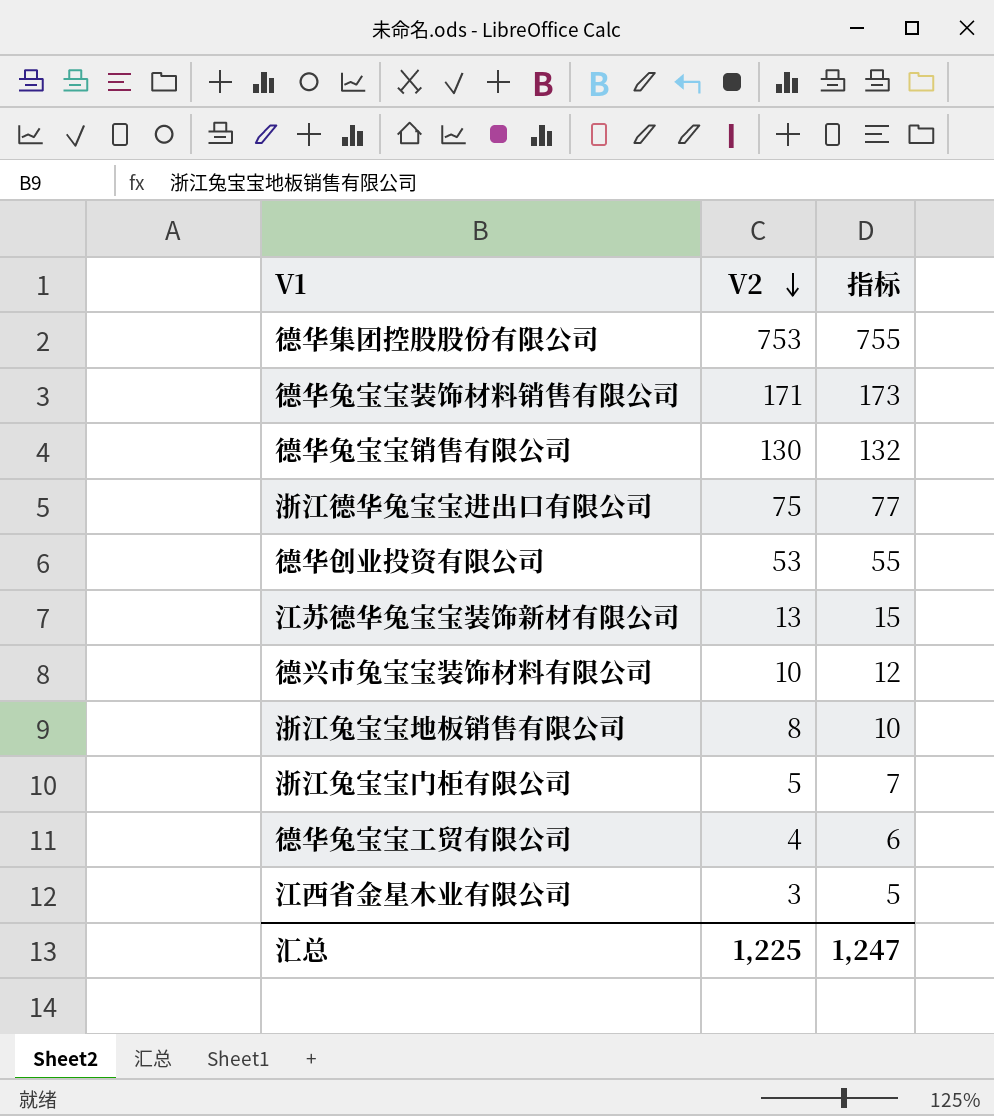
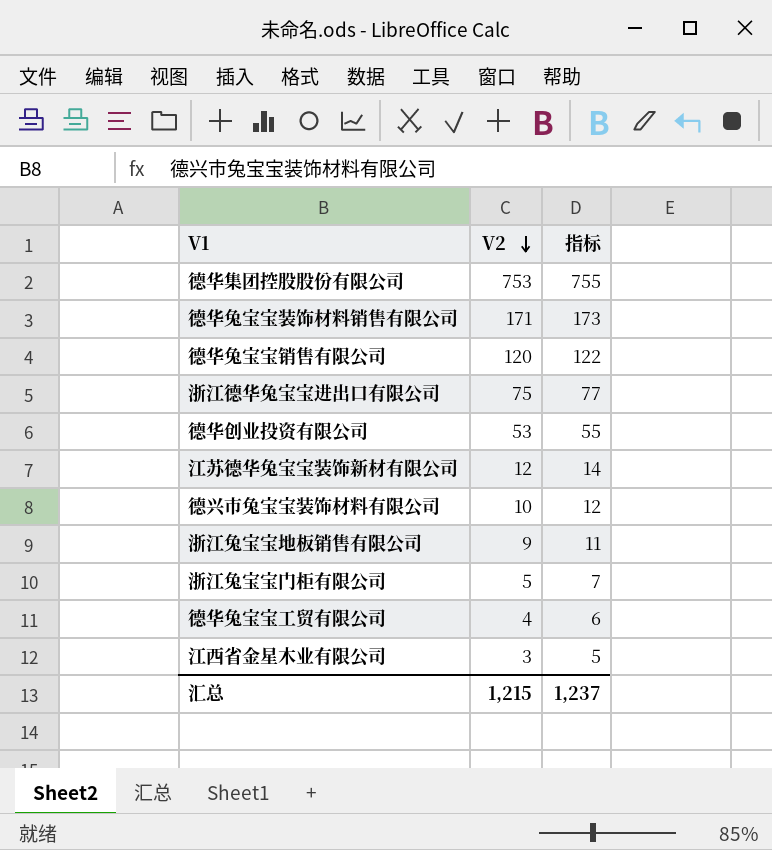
德华兔宝宝销售有限公司 | V2: 130 -> 120
德华兔宝宝销售有限公司 | 指标: 132 -> 122
江苏德华兔宝宝装饰新材有限公司 | V2: 13 -> 12
江苏德华兔宝宝装饰新材有限公司 | 指标: 15 -> 14
浙江兔宝宝地板销售有限公司 | V2: 8 -> 9
浙江兔宝宝地板销售有限公司 | 指标: 10 -> 11
汇总 | V2: 1,225 -> 1,215
汇总 | 指标: 1,247 -> 1,237

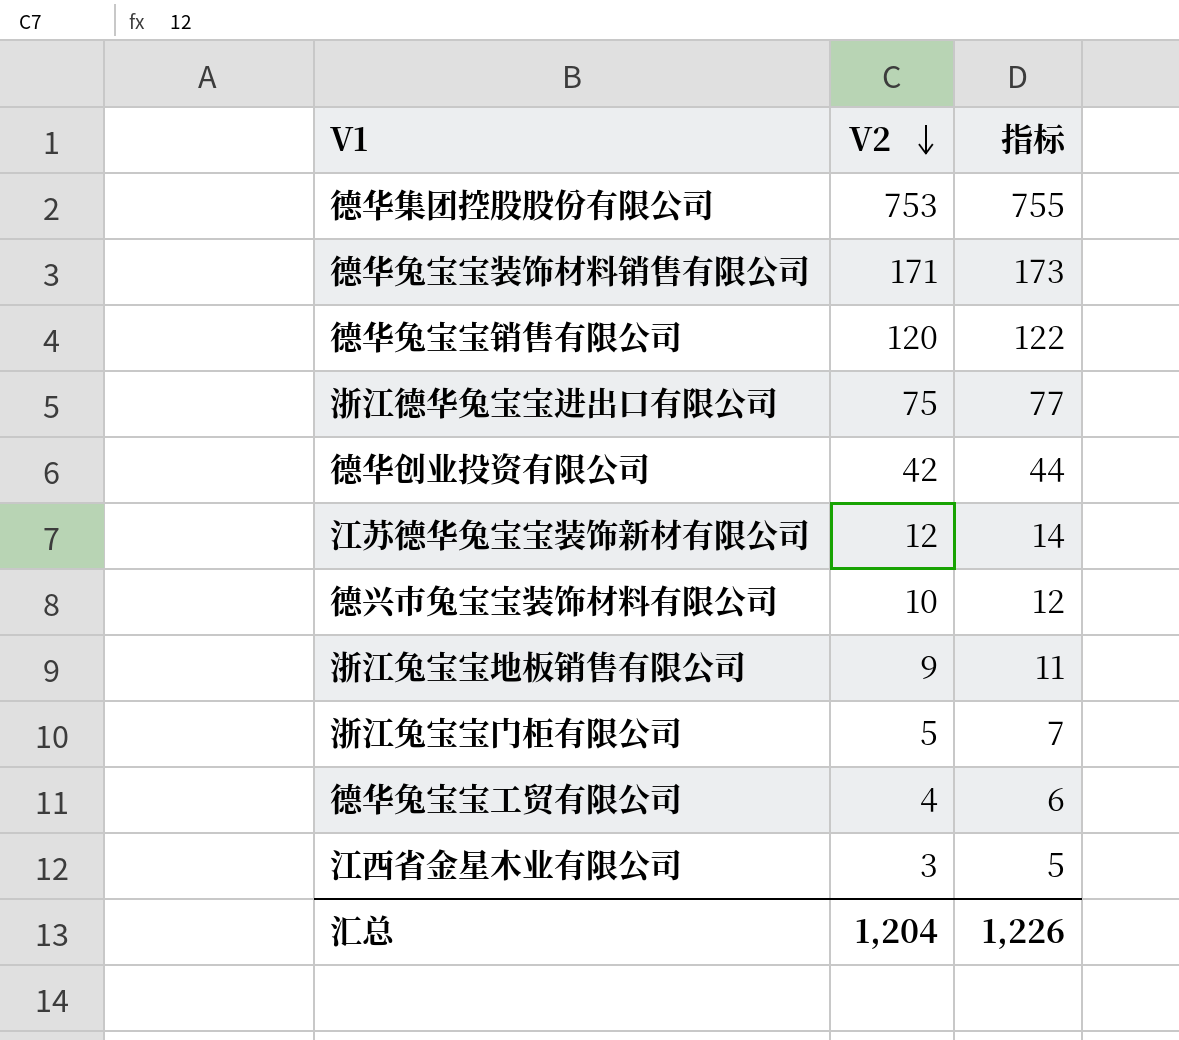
德华创业投资有限公司 | V2: 53 -> 42
德华创业投资有限公司 | 指标: 55 -> 44
汇总 | V2: 1,215 -> 1,204
汇总 | 指标: 1,237 -> 1,226

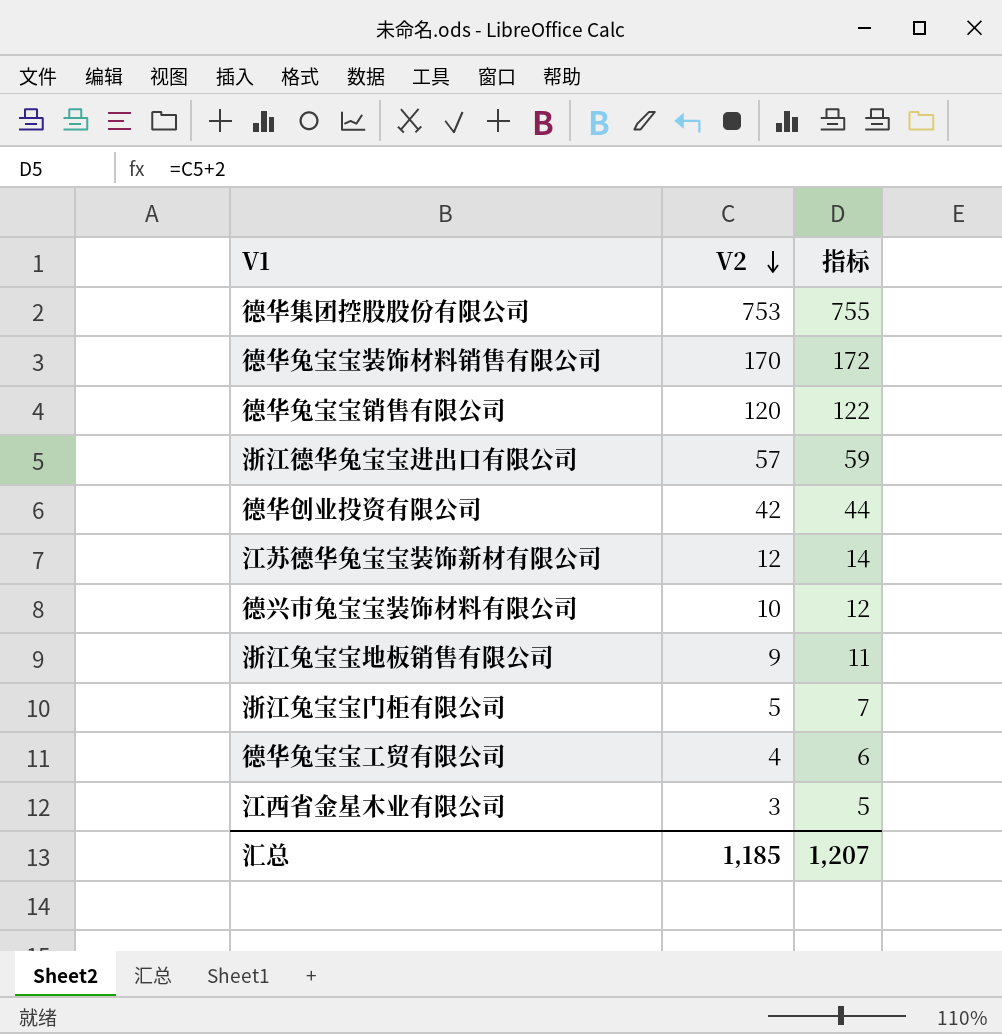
德华兔宝宝装饰材料销售有限公司 | V2: 171 -> 170
德华兔宝宝装饰材料销售有限公司 | 指标: 173 -> 172
浙江德华兔宝宝进出口有限公司 | V2: 75 -> 57
浙江德华兔宝宝进出口有限公司 | 指标: 77 -> 59
汇总 | V2: 1,204 -> 1,185
汇总 | 指标: 1,226 -> 1,207

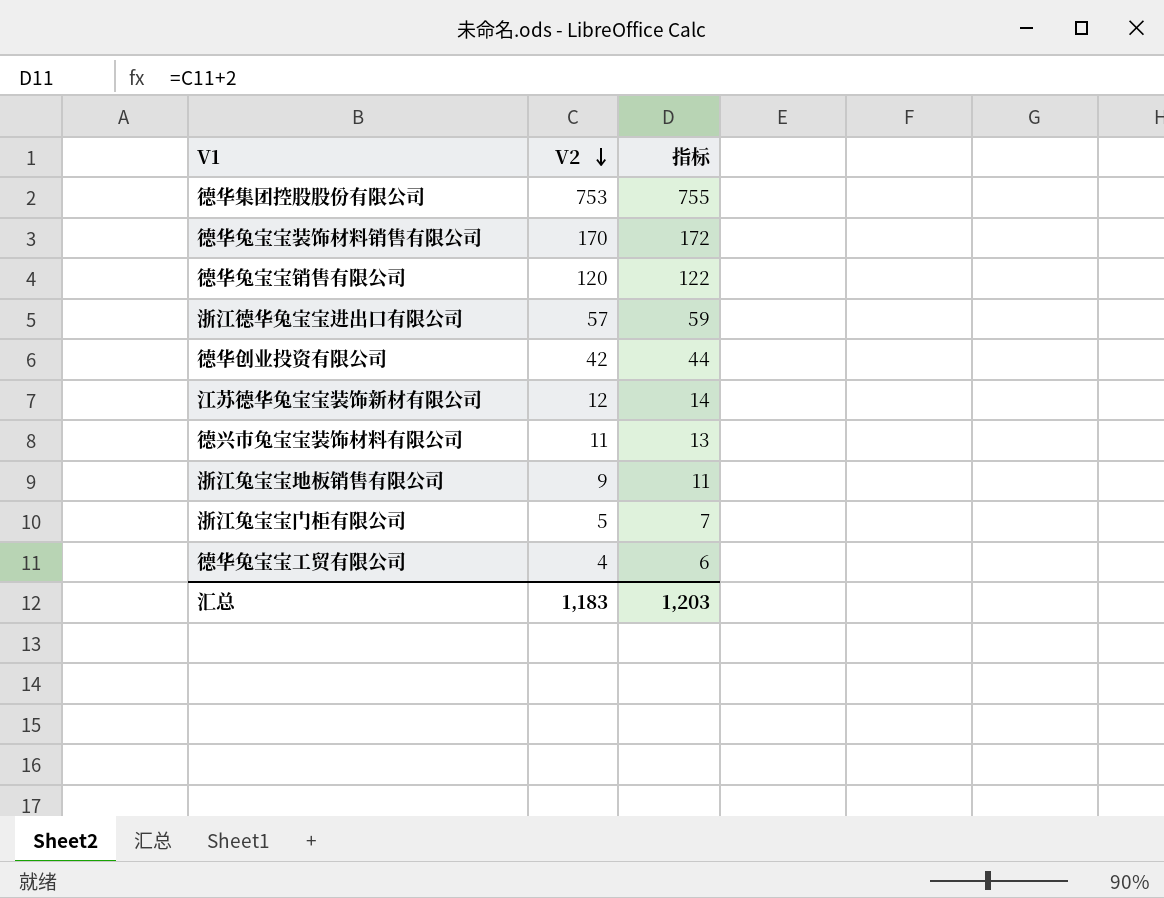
row 江西省金星木业有限公司: 3 | 5 -> none
德兴市兔宝宝装饰材料有限公司 | V2: 10 -> 11
德兴市兔宝宝装饰材料有限公司 | 指标: 12 -> 13
汇总 | V2: 1,185 -> 1,183
汇总 | 指标: 1,207 -> 1,203

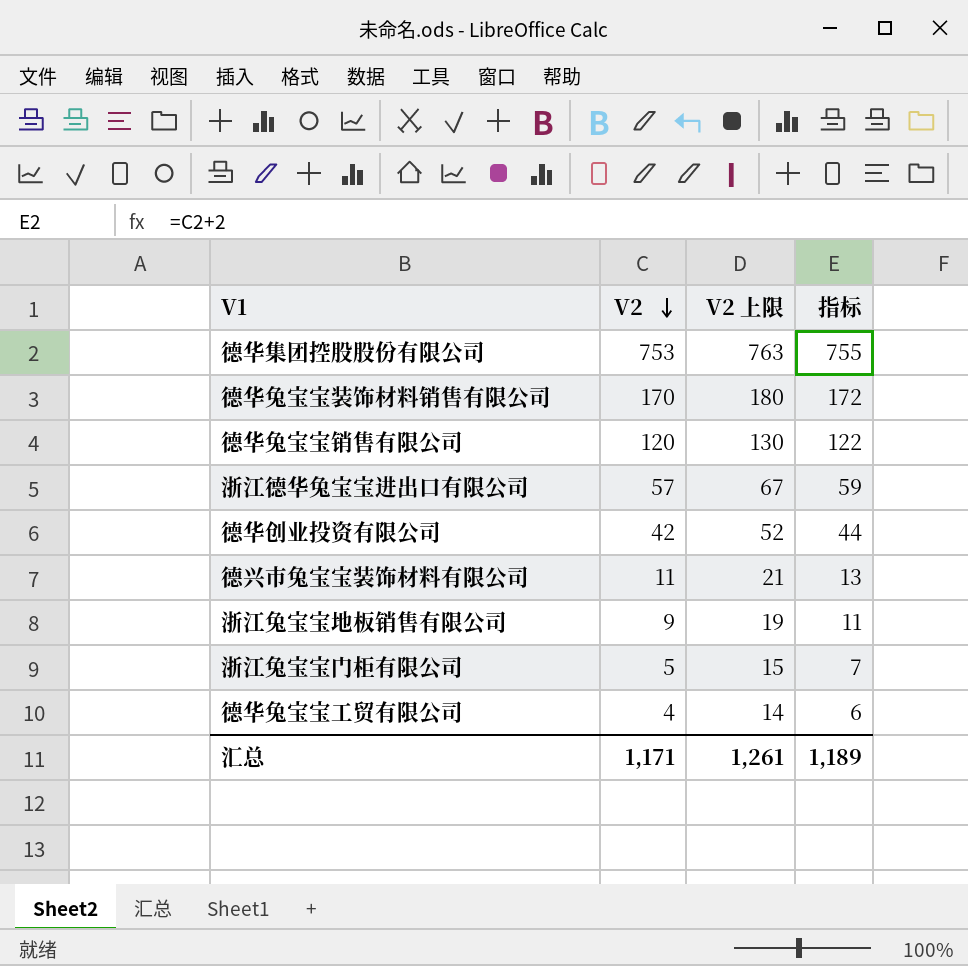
column V2 上限 | formula: none -> [V2] + 10
row 江苏德华兔宝宝装饰新材有限公司: 12 | 14 -> none
汇总 | V2: 1,183 -> 1,171
汇总 | 指标: 1,203 -> 1,189

